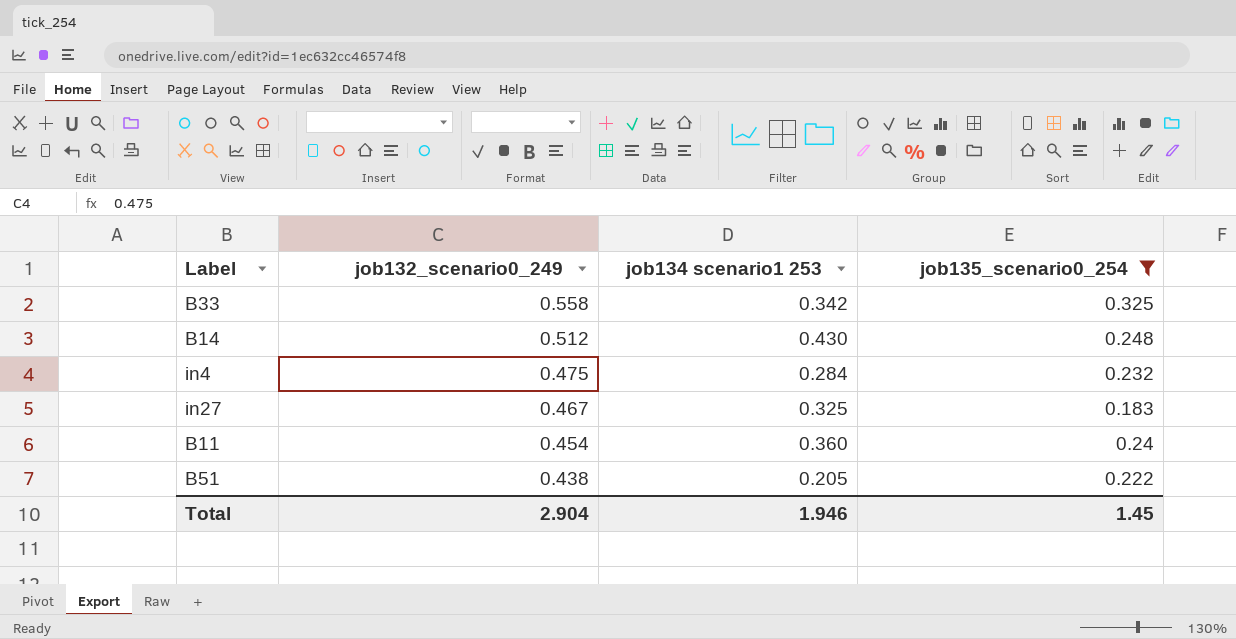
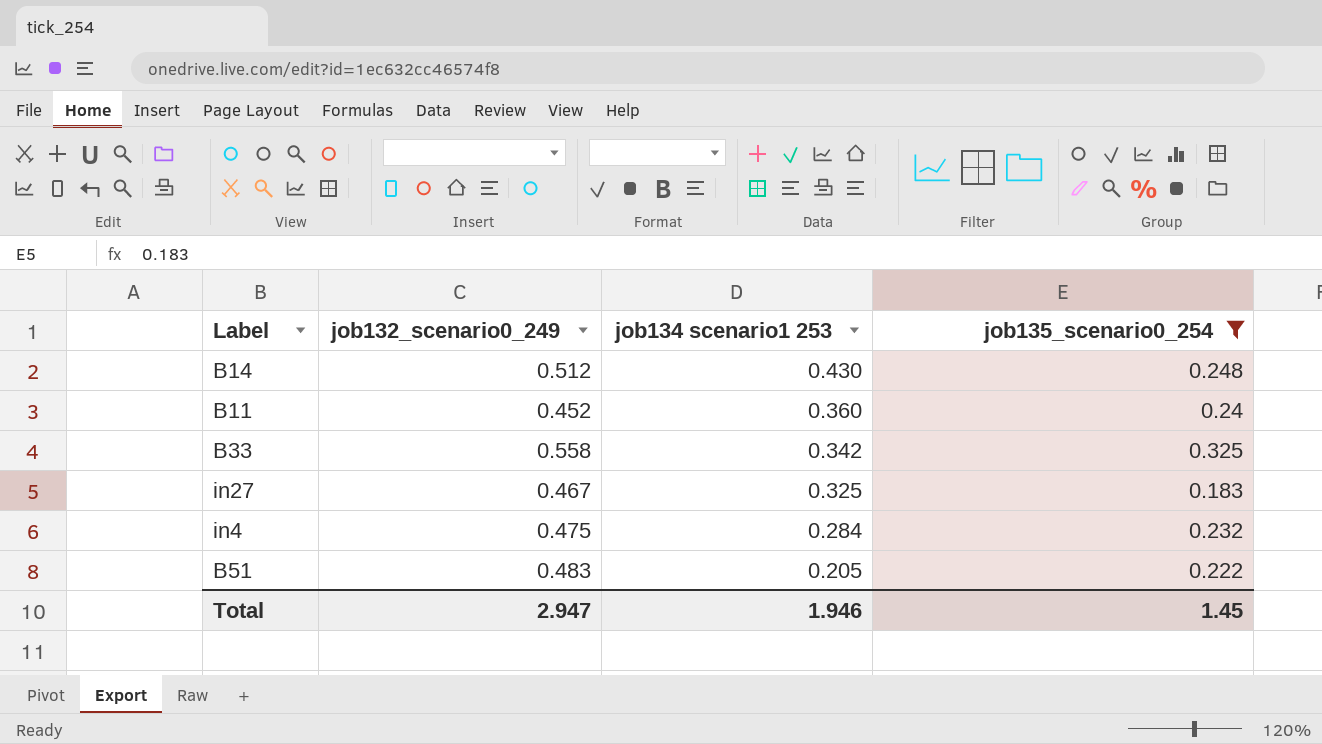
row order: job132_scenario0_249 descending -> job134 scenario1 253 descending
B11 | job132_scenario0_249: 0.454 -> 0.452
B51 | job132_scenario0_249: 0.438 -> 0.483
Total | job132_scenario0_249: 2.904 -> 2.947

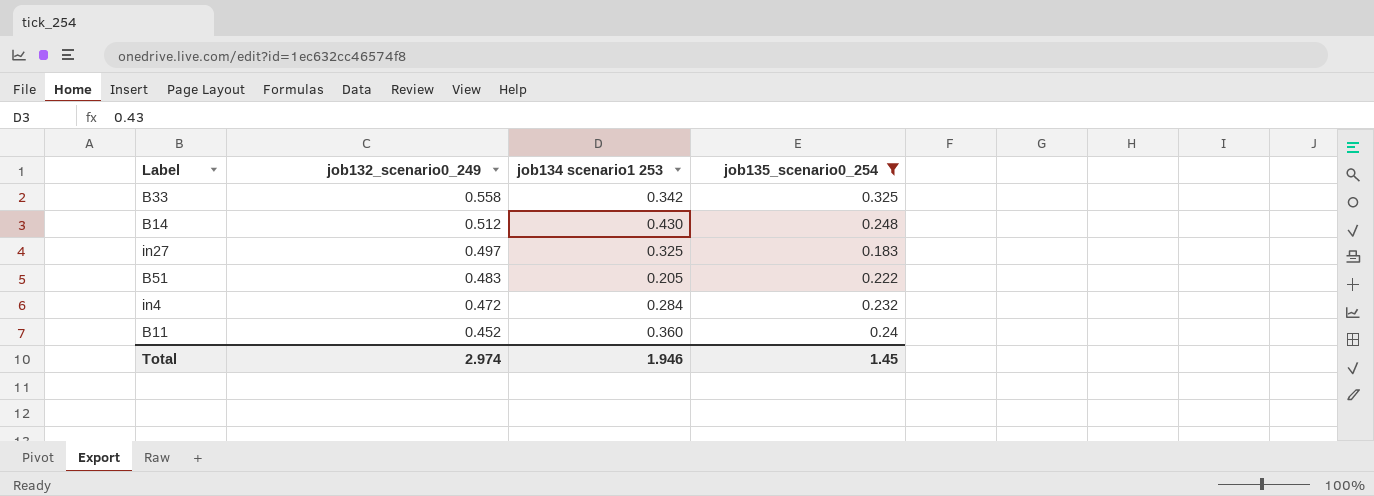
row order: job134 scenario1 253 descending -> job132_scenario0_249 descending
in27 | job132_scenario0_249: 0.467 -> 0.497
in4 | job132_scenario0_249: 0.475 -> 0.472
Total | job132_scenario0_249: 2.947 -> 2.974

